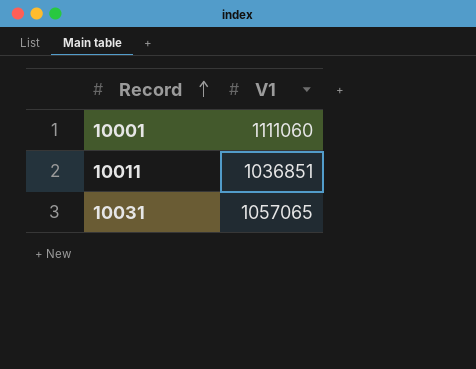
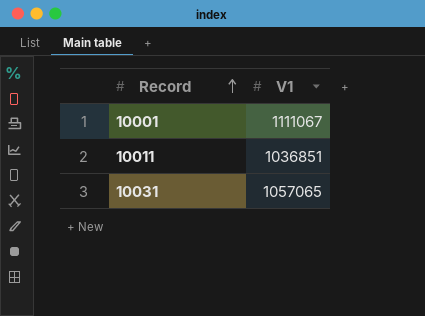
10001 | V1: 1111060 -> 1111067

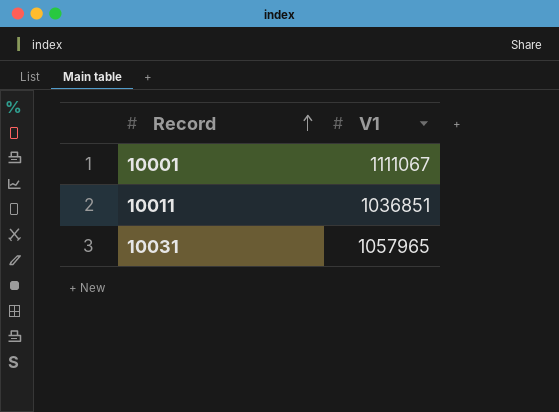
10031 | V1: 1057065 -> 1057965

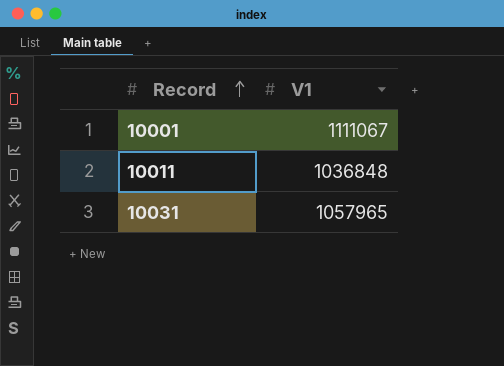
10011 | V1: 1036851 -> 1036848

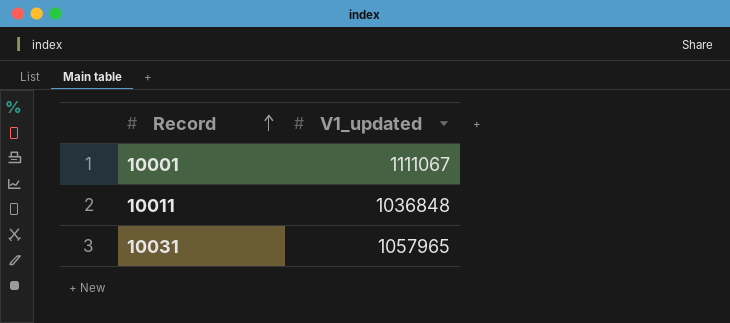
column name: V1 -> V1_updated

